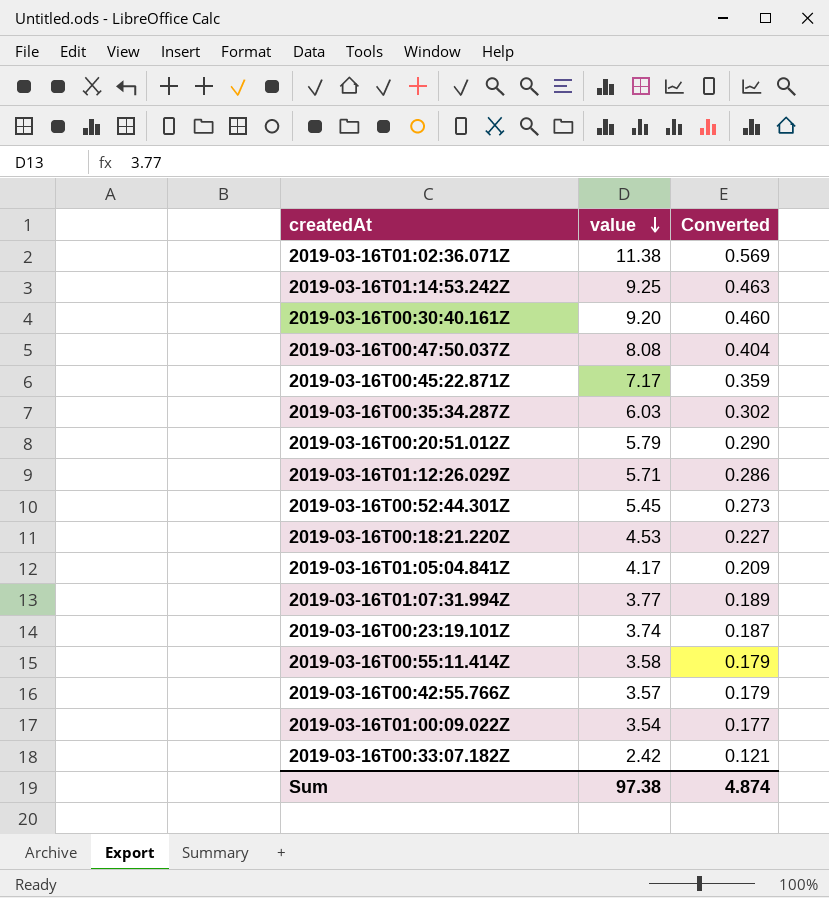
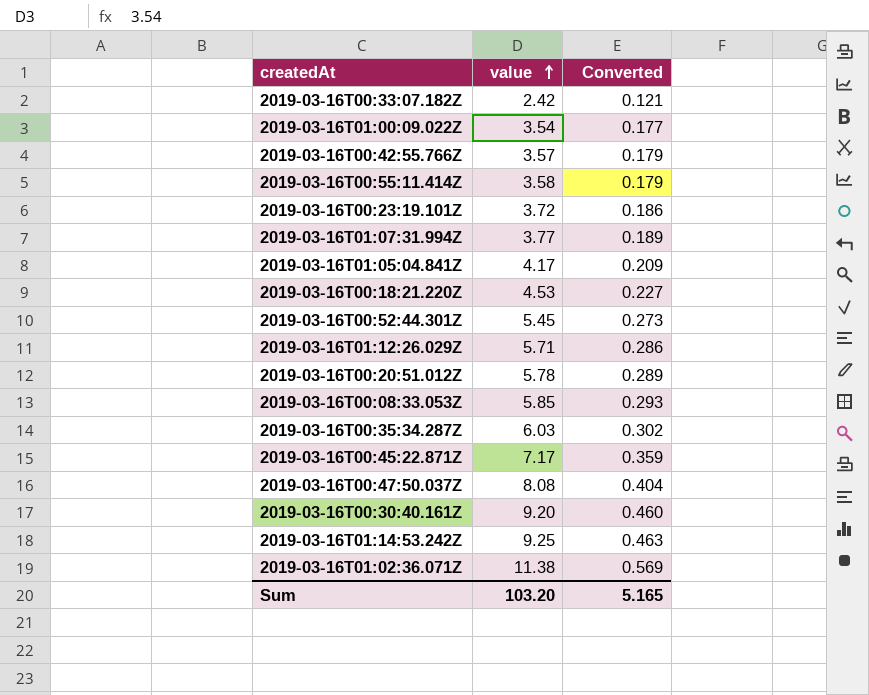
row order: value descending -> value ascending
2019-03-16T00:23:19.101Z | value: 3.74 -> 3.72
2019-03-16T00:23:19.101Z | Converted: 0.187 -> 0.186
2019-03-16T00:20:51.012Z | value: 5.79 -> 5.78
2019-03-16T00:20:51.012Z | Converted: 0.290 -> 0.289
row 2019-03-16T00:08:33.053Z: none -> 5.85 | 0.293
Sum | value: 97.38 -> 103.20
Sum | Converted: 4.874 -> 5.165

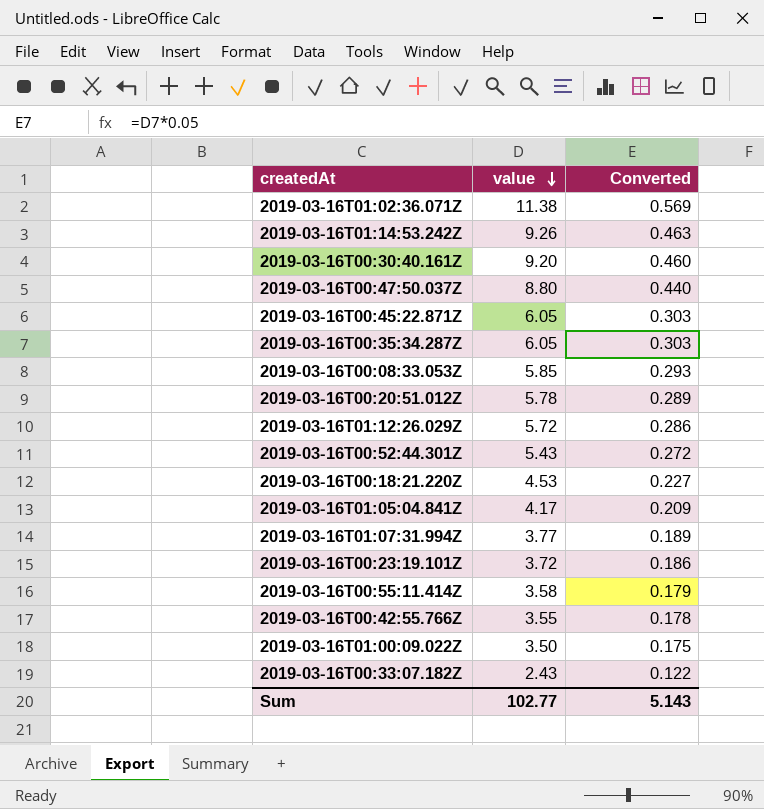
row order: value ascending -> value descending
2019-03-16T01:14:53.242Z | value: 9.25 -> 9.26
2019-03-16T00:47:50.037Z | value: 8.08 -> 8.80
2019-03-16T00:47:50.037Z | Converted: 0.404 -> 0.440
2019-03-16T00:45:22.871Z | value: 7.17 -> 6.05
2019-03-16T00:45:22.871Z | Converted: 0.359 -> 0.303
2019-03-16T00:35:34.287Z | value: 6.03 -> 6.05
2019-03-16T00:35:34.287Z | Converted: 0.302 -> 0.303
2019-03-16T01:12:26.029Z | value: 5.71 -> 5.72
2019-03-16T00:52:44.301Z | value: 5.45 -> 5.43
2019-03-16T00:52:44.301Z | Converted: 0.273 -> 0.272
2019-03-16T00:42:55.766Z | value: 3.57 -> 3.55
2019-03-16T00:42:55.766Z | Converted: 0.179 -> 0.178
2019-03-16T01:00:09.022Z | value: 3.54 -> 3.50
2019-03-16T01:00:09.022Z | Converted: 0.177 -> 0.175
2019-03-16T00:33:07.182Z | value: 2.42 -> 2.43
2019-03-16T00:33:07.182Z | Converted: 0.121 -> 0.122
Sum | value: 103.20 -> 102.77
Sum | Converted: 5.165 -> 5.143

